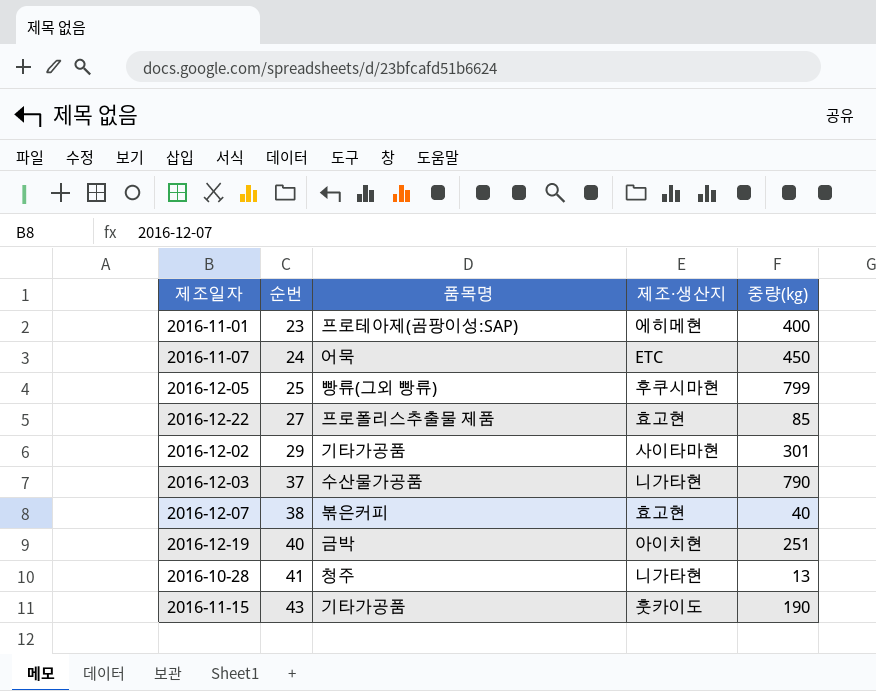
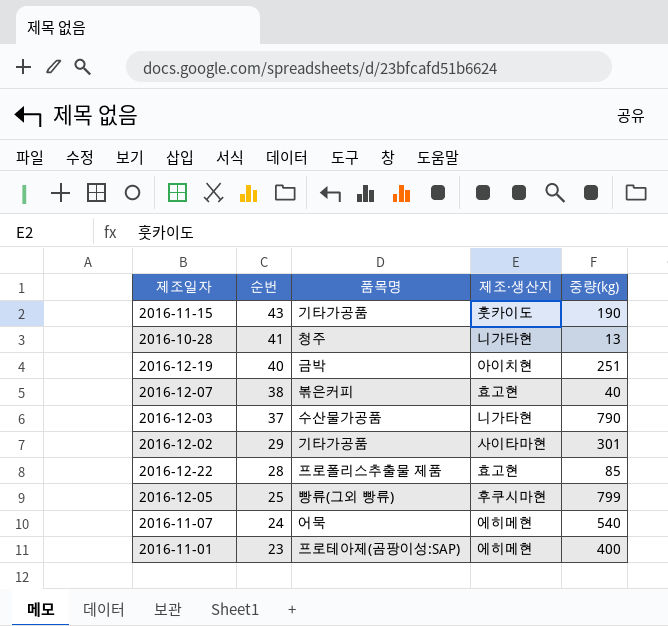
row order: 순번 ascending -> 순번 descending
2016-12-22 | 순번: 27 -> 28
2016-11-07 | 제조·생산지: ETC -> 에히메현
2016-11-07 | 중량(kg): 450 -> 540

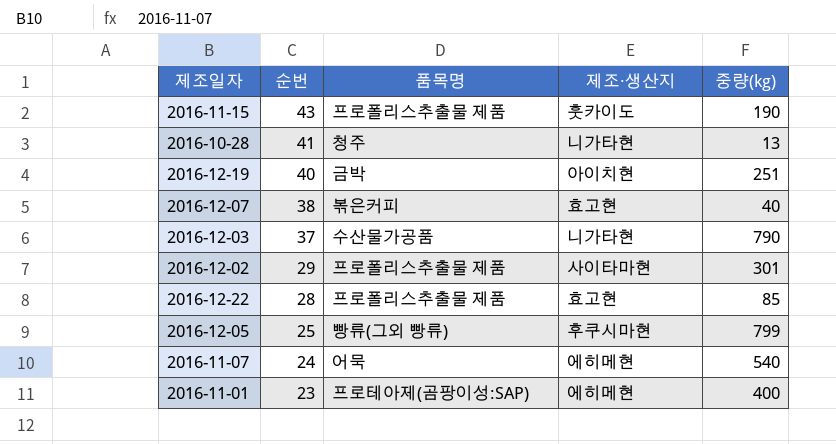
2016-11-15 | 품목명: 기타가공품 -> 프로폴리스추출물 제품
2016-12-02 | 품목명: 기타가공품 -> 프로폴리스추출물 제품

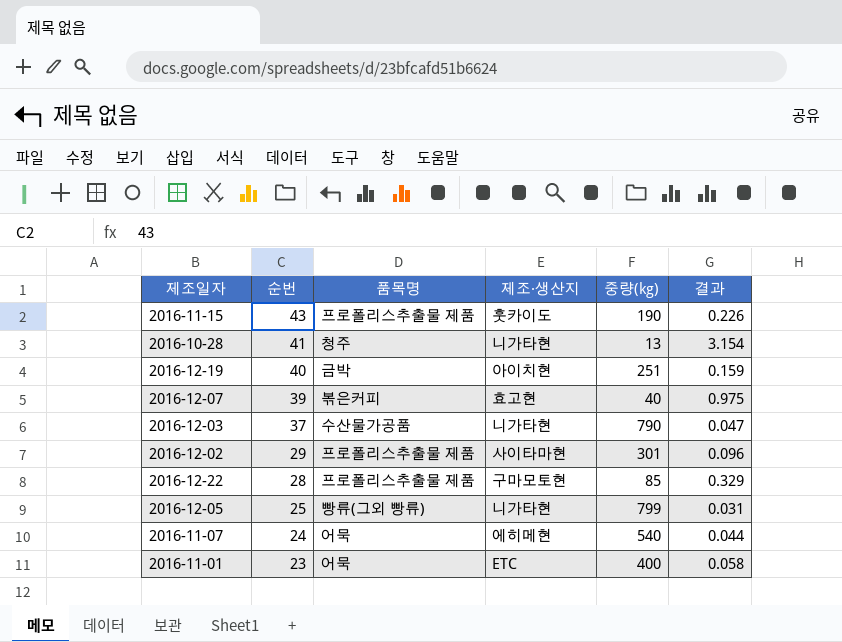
column 결과 | formula: none -> [순번] / [중량(kg)]
2016-12-07 | 순번: 38 -> 39
2016-12-22 | 제조·생산지: 효고현 -> 구마모토현
2016-12-05 | 제조·생산지: 후쿠시마현 -> 니가타현
2016-11-01 | 품목명: 프로테아제(곰팡이성:SAP) -> 어묵
2016-11-01 | 제조·생산지: 에히메현 -> ETC

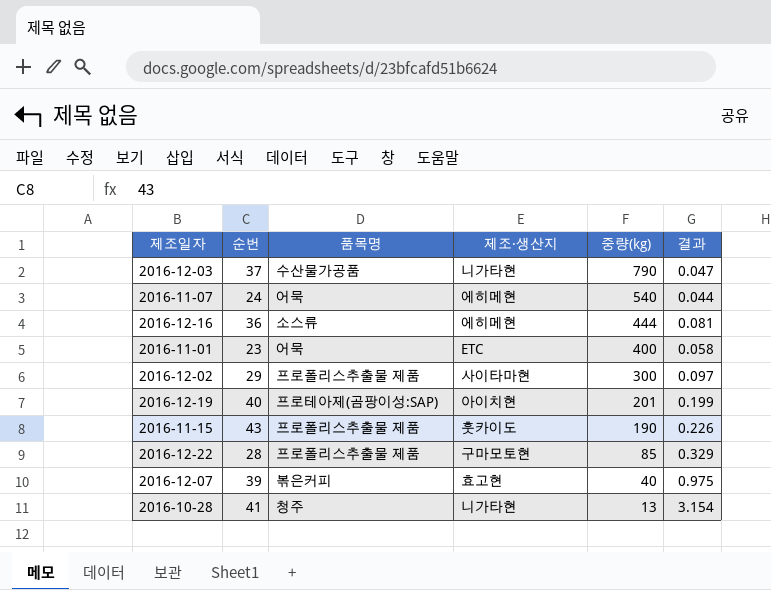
row order: 순번 descending -> 중량(kg) descending
row 2016-12-05: 25 | 빵류(그외 빵류) | 니가타현 | 799 | 0.031 -> none
row 2016-12-16: none -> 36 | 소스류 | 에히메현 | 444 | 0.081
2016-12-02 | 중량(kg): 301 -> 300
2016-12-02 | 결과: 0.096 -> 0.097
2016-12-19 | 품목명: 금박 -> 프로테아제(곰팡이성:SAP)
2016-12-19 | 중량(kg): 251 -> 201
2016-12-19 | 결과: 0.159 -> 0.199

